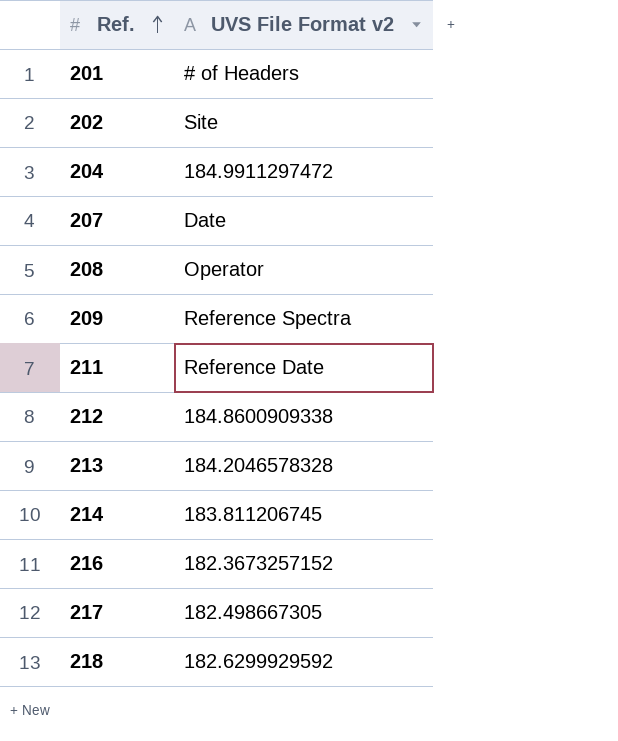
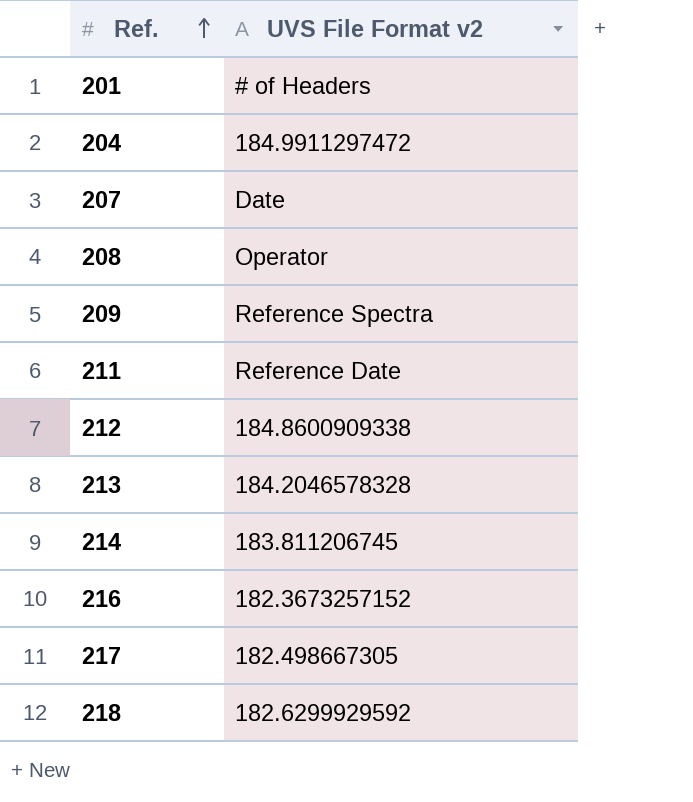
row 202: Site -> none

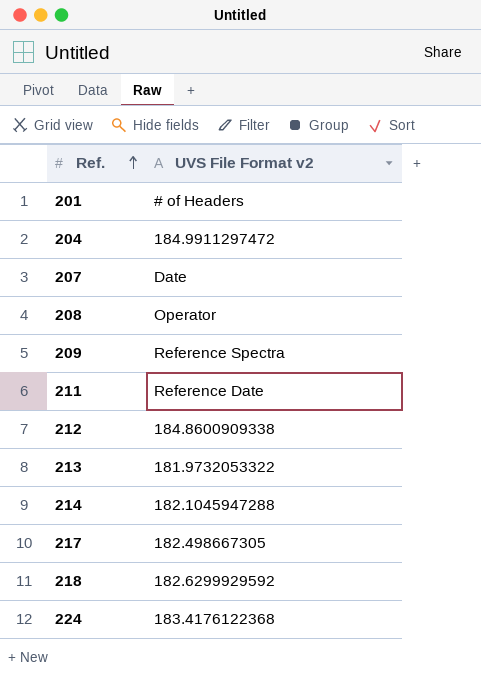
row 216: 182.3673257152 -> none
213 | UVS File Format v2: 184.2046578328 -> 181.9732053322
214 | UVS File Format v2: 183.811206745 -> 182.1045947288
row 224: none -> 183.4176122368

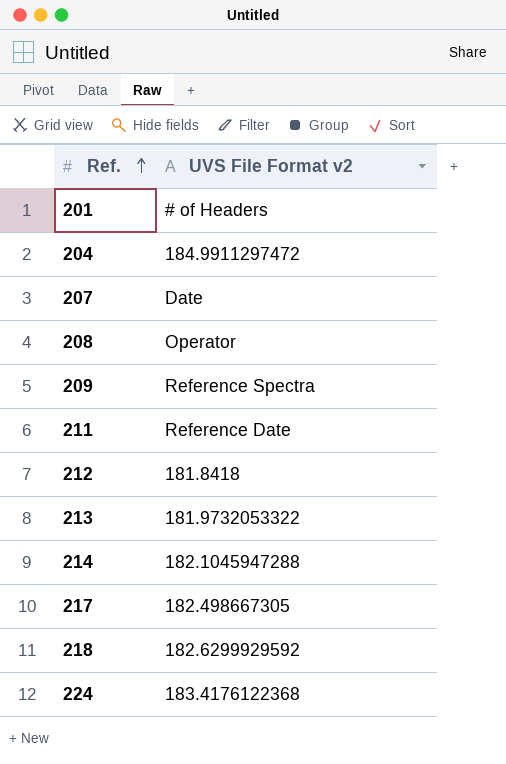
212 | UVS File Format v2: 184.8600909338 -> 181.8418

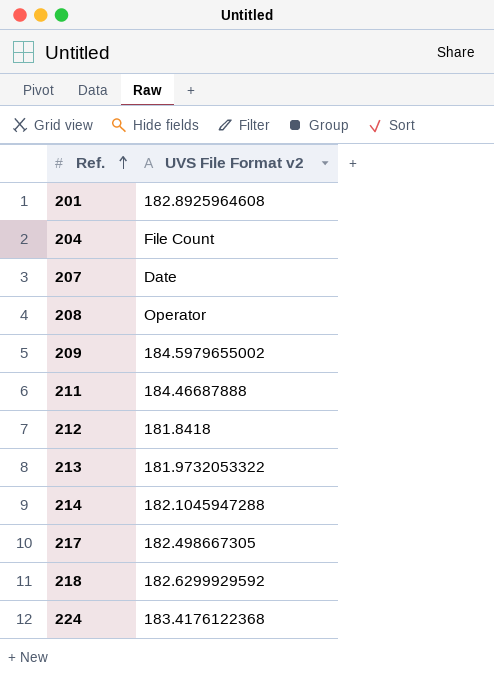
201 | UVS File Format v2: # of Headers -> 182.8925964608
204 | UVS File Format v2: 184.9911297472 -> File Count
209 | UVS File Format v2: Reference Spectra -> 184.5979655002
211 | UVS File Format v2: Reference Date -> 184.46687888

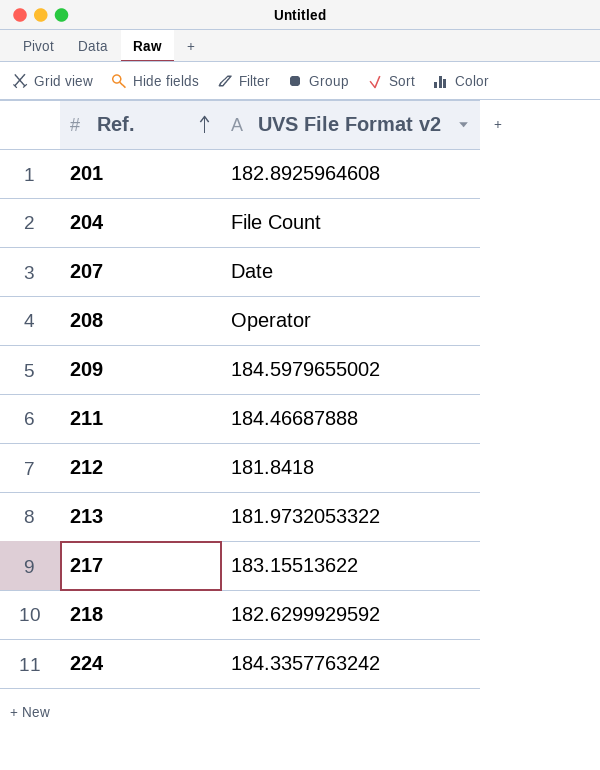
row 214: 182.1045947288 -> none
217 | UVS File Format v2: 182.498667305 -> 183.15513622
224 | UVS File Format v2: 183.4176122368 -> 184.3357763242

